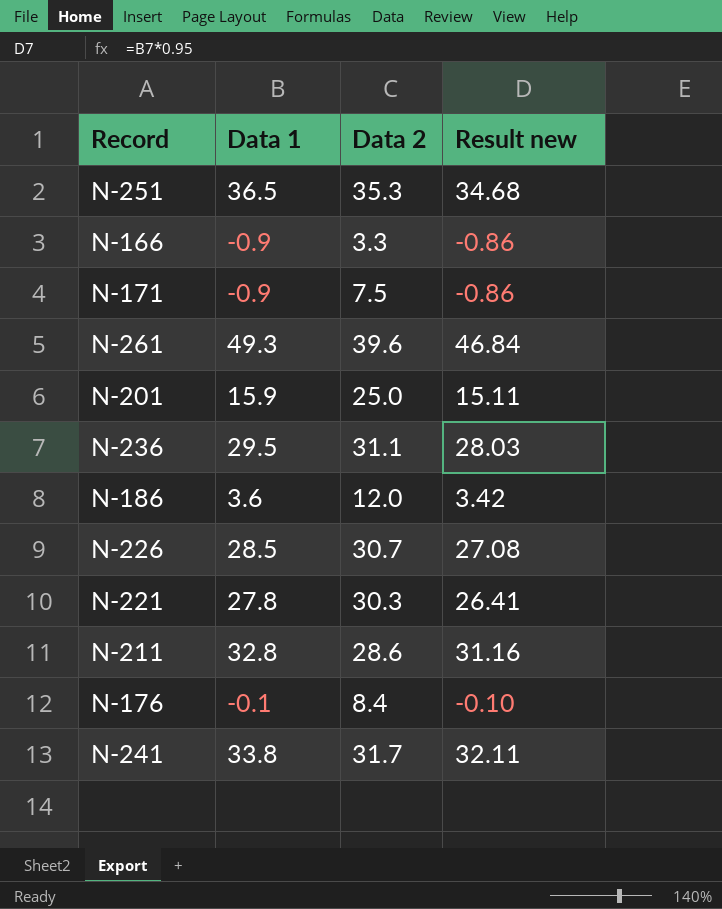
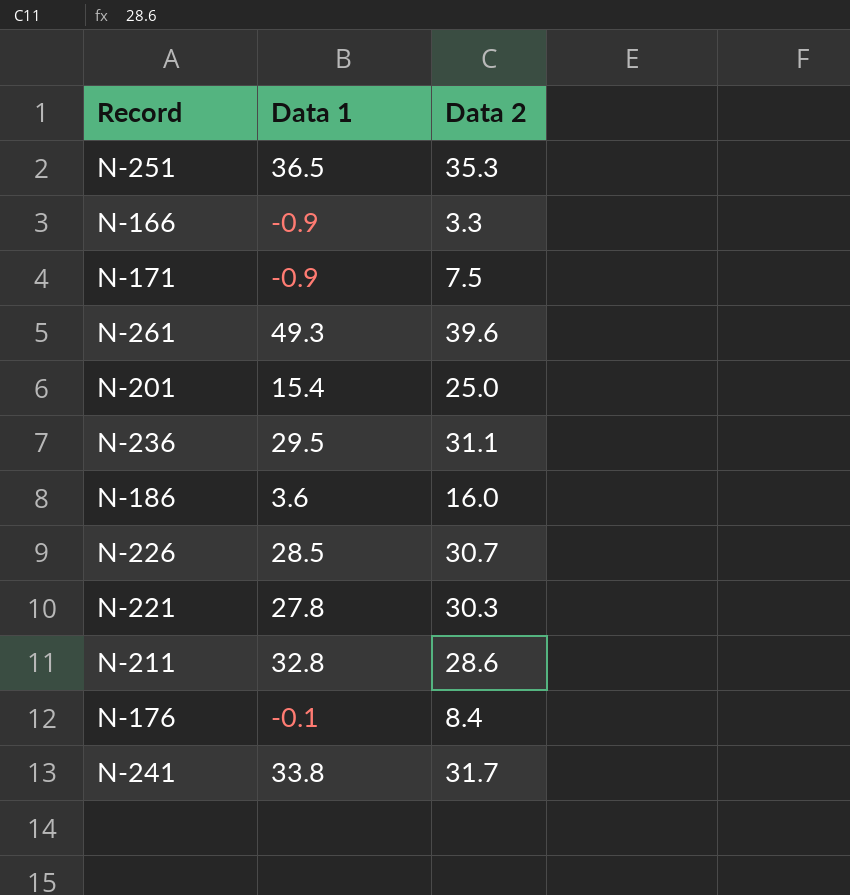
column Result new | formula: [Data 1] * 0.95 -> none
N-201 | Data 1: 15.9 -> 15.4
N-186 | Data 2: 12.0 -> 16.0

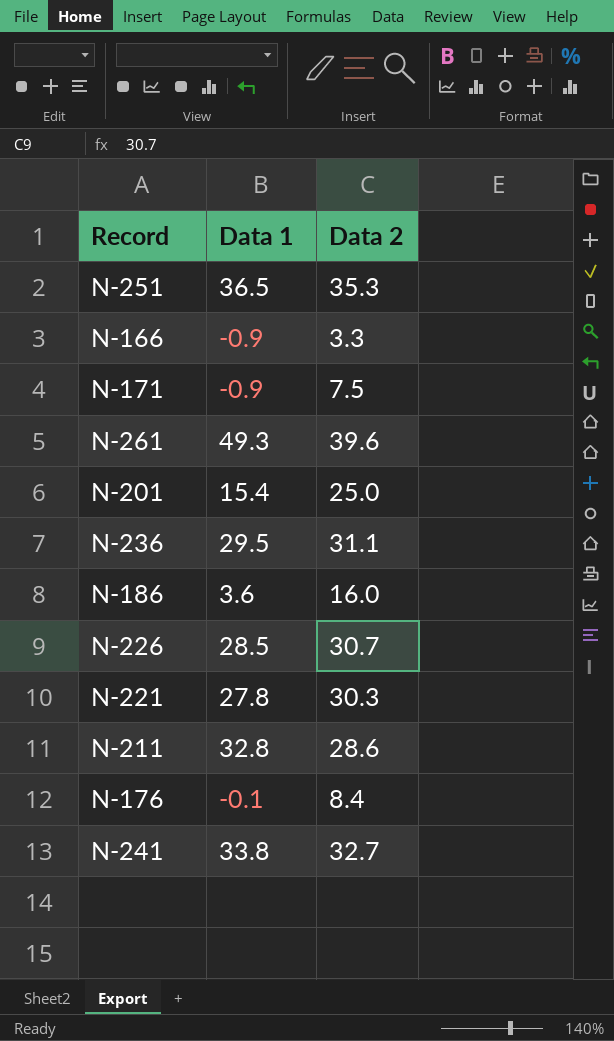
N-241 | Data 2: 31.7 -> 32.7

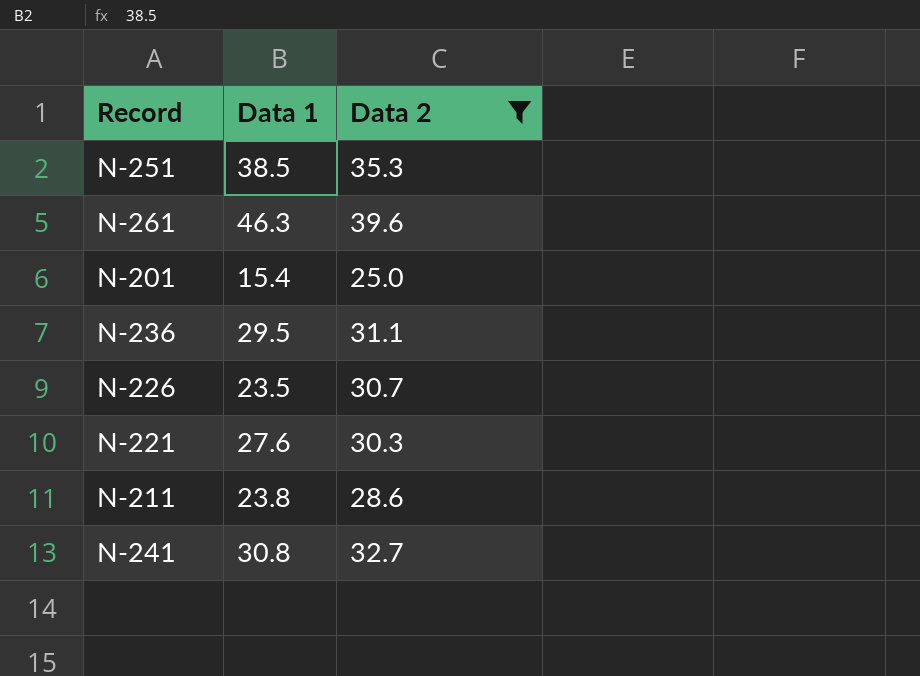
filter: none -> Data 2 >= 25.0
N-251 | Data 1: 36.5 -> 38.5
N-261 | Data 1: 49.3 -> 46.3
N-226 | Data 1: 28.5 -> 23.5
N-221 | Data 1: 27.8 -> 27.6
N-211 | Data 1: 32.8 -> 23.8
N-241 | Data 1: 33.8 -> 30.8

